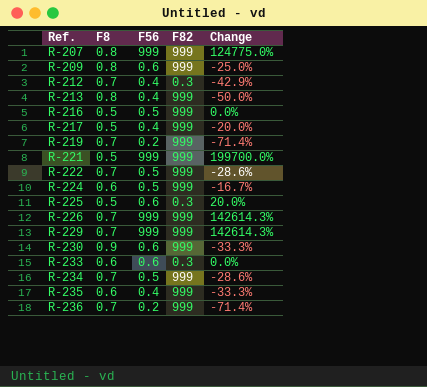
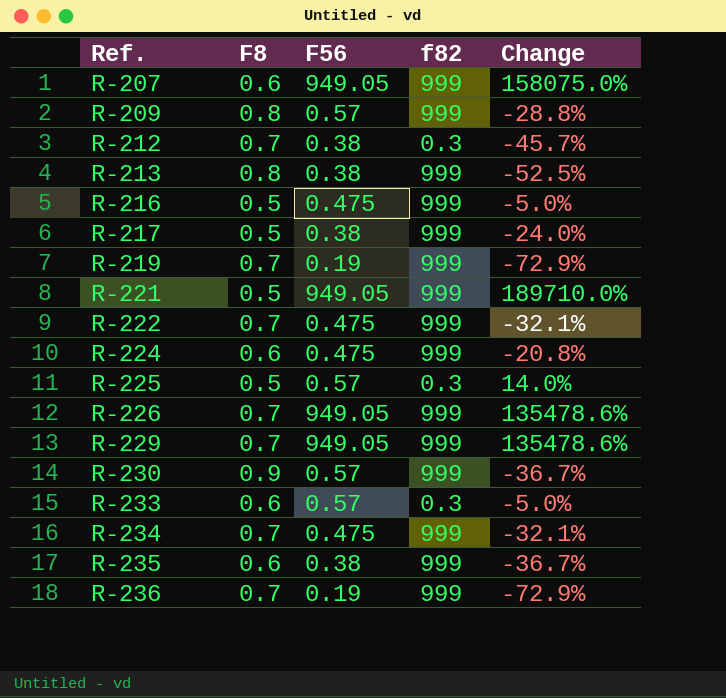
column name: F82 -> f82
R-207 | F8: 0.8 -> 0.6
R-207 | F56: 999 -> 949.05
R-207 | Change: 124775.0% -> 158075.0%
R-209 | F56: 0.6 -> 0.57
R-209 | Change: -25.0% -> -28.8%
R-212 | F56: 0.4 -> 0.38
R-212 | Change: -42.9% -> -45.7%
R-213 | F56: 0.4 -> 0.38
R-213 | Change: -50.0% -> -52.5%
R-216 | F56: 0.5 -> 0.475
R-216 | Change: 0.0% -> -5.0%
R-217 | F56: 0.4 -> 0.38
R-217 | Change: -20.0% -> -24.0%
R-219 | F56: 0.2 -> 0.19
R-219 | Change: -71.4% -> -72.9%
R-221 | F56: 999 -> 949.05
R-221 | Change: 199700.0% -> 189710.0%
R-222 | F56: 0.5 -> 0.475
R-222 | Change: -28.6% -> -32.1%
R-224 | F56: 0.5 -> 0.475
R-224 | Change: -16.7% -> -20.8%
R-225 | F56: 0.6 -> 0.57
R-225 | Change: 20.0% -> 14.0%
R-226 | F56: 999 -> 949.05
R-226 | Change: 142614.3% -> 135478.6%
R-229 | F56: 999 -> 949.05
R-229 | Change: 142614.3% -> 135478.6%
R-230 | F56: 0.6 -> 0.57
R-230 | Change: -33.3% -> -36.7%
R-233 | F56: 0.6 -> 0.57
R-233 | Change: 0.0% -> -5.0%
R-234 | F56: 0.5 -> 0.475
R-234 | Change: -28.6% -> -32.1%
R-235 | F56: 0.4 -> 0.38
R-235 | Change: -33.3% -> -36.7%
R-236 | F56: 0.2 -> 0.19
R-236 | Change: -71.4% -> -72.9%

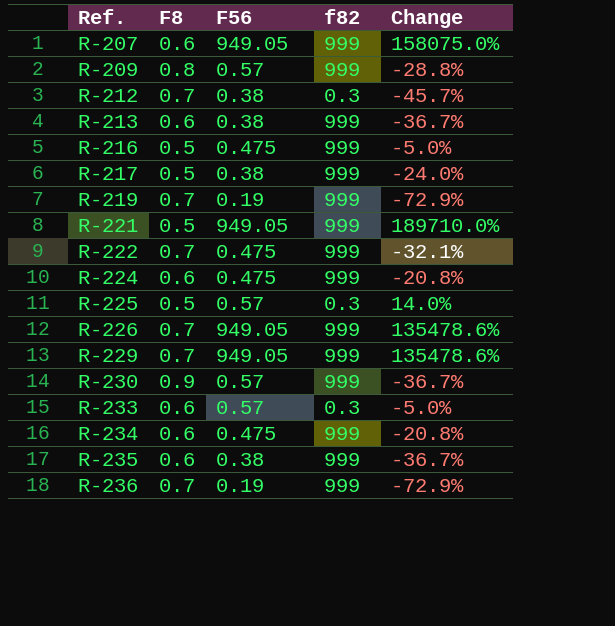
R-213 | F8: 0.8 -> 0.6
R-213 | Change: -52.5% -> -36.7%
R-234 | F8: 0.7 -> 0.6
R-234 | Change: -32.1% -> -20.8%

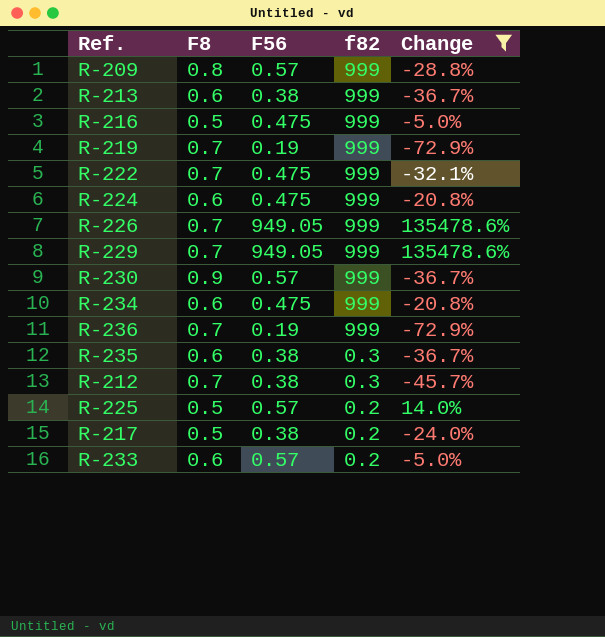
filter: none -> Change <= 135478.6%
row order: Ref. ascending -> f82 descending
R-235 | f82: 999 -> 0.3
R-225 | f82: 0.3 -> 0.2
R-217 | f82: 999 -> 0.2
R-233 | f82: 0.3 -> 0.2

